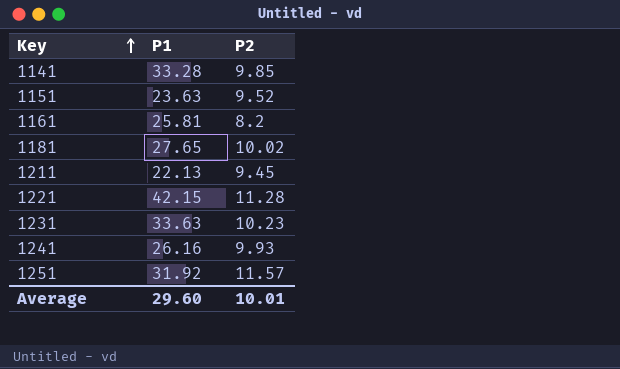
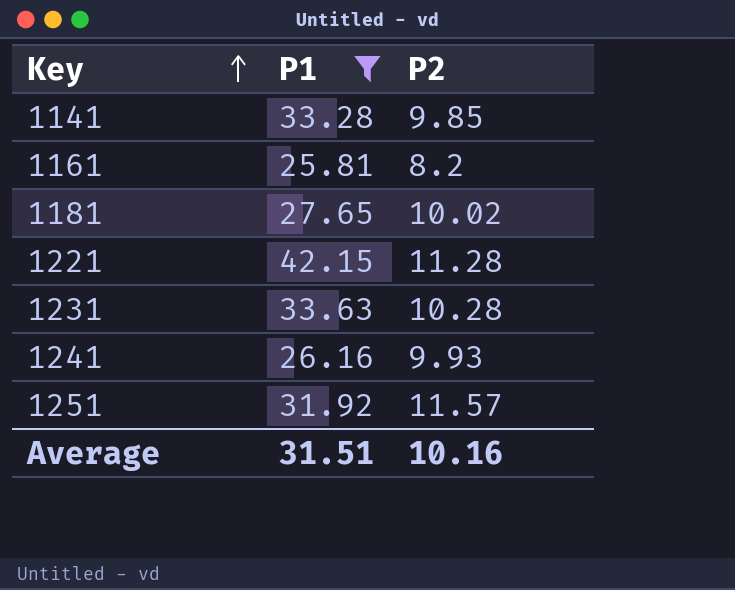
filter: none -> P1 >= 25.81
1231 | P2: 10.23 -> 10.28
Average | P1: 29.60 -> 31.51
Average | P2: 10.01 -> 10.16

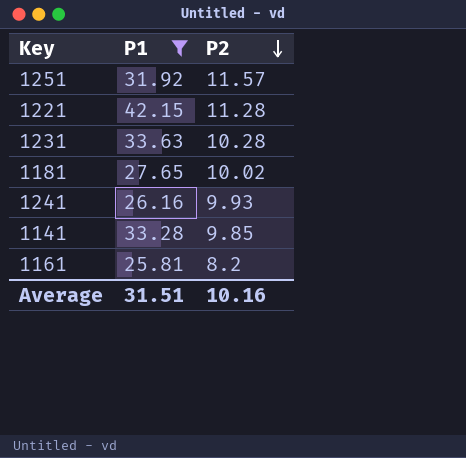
row order: Key ascending -> P2 descending

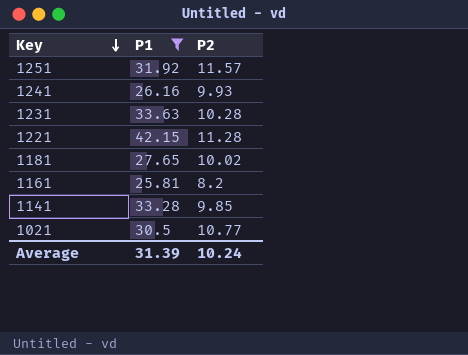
row order: P2 descending -> Key descending
row 1021: none -> 30.5 | 10.77
Average | P1: 31.51 -> 31.39
Average | P2: 10.16 -> 10.24

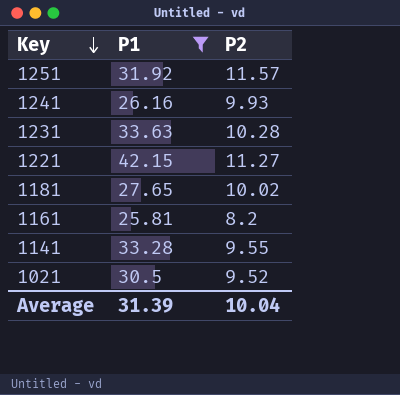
1221 | P2: 11.28 -> 11.27
1141 | P2: 9.85 -> 9.55
1021 | P2: 10.77 -> 9.52
Average | P2: 10.24 -> 10.04

